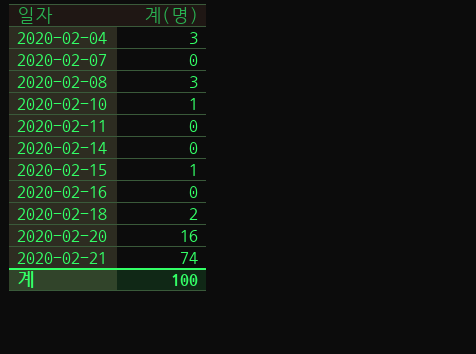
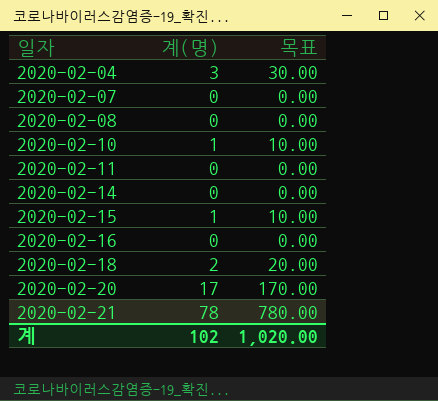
column 목표 | formula: none -> [계(명)] * 10
2020-02-08 | 계(명): 3 -> 0
2020-02-20 | 계(명): 16 -> 17
2020-02-21 | 계(명): 74 -> 78
계 | 계(명): 100 -> 102

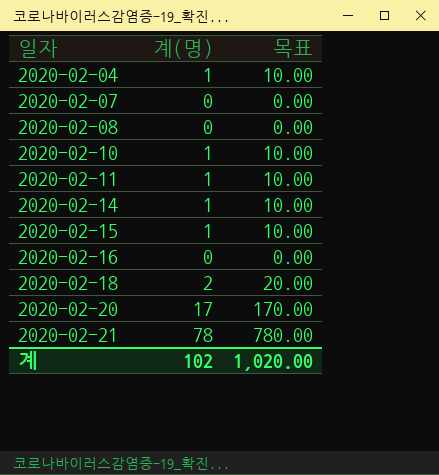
2020-02-04 | 계(명): 3 -> 1
2020-02-04 | 목표: 30.00 -> 10.00
2020-02-11 | 계(명): 0 -> 1
2020-02-11 | 목표: 0.00 -> 10.00
2020-02-14 | 계(명): 0 -> 1
2020-02-14 | 목표: 0.00 -> 10.00

